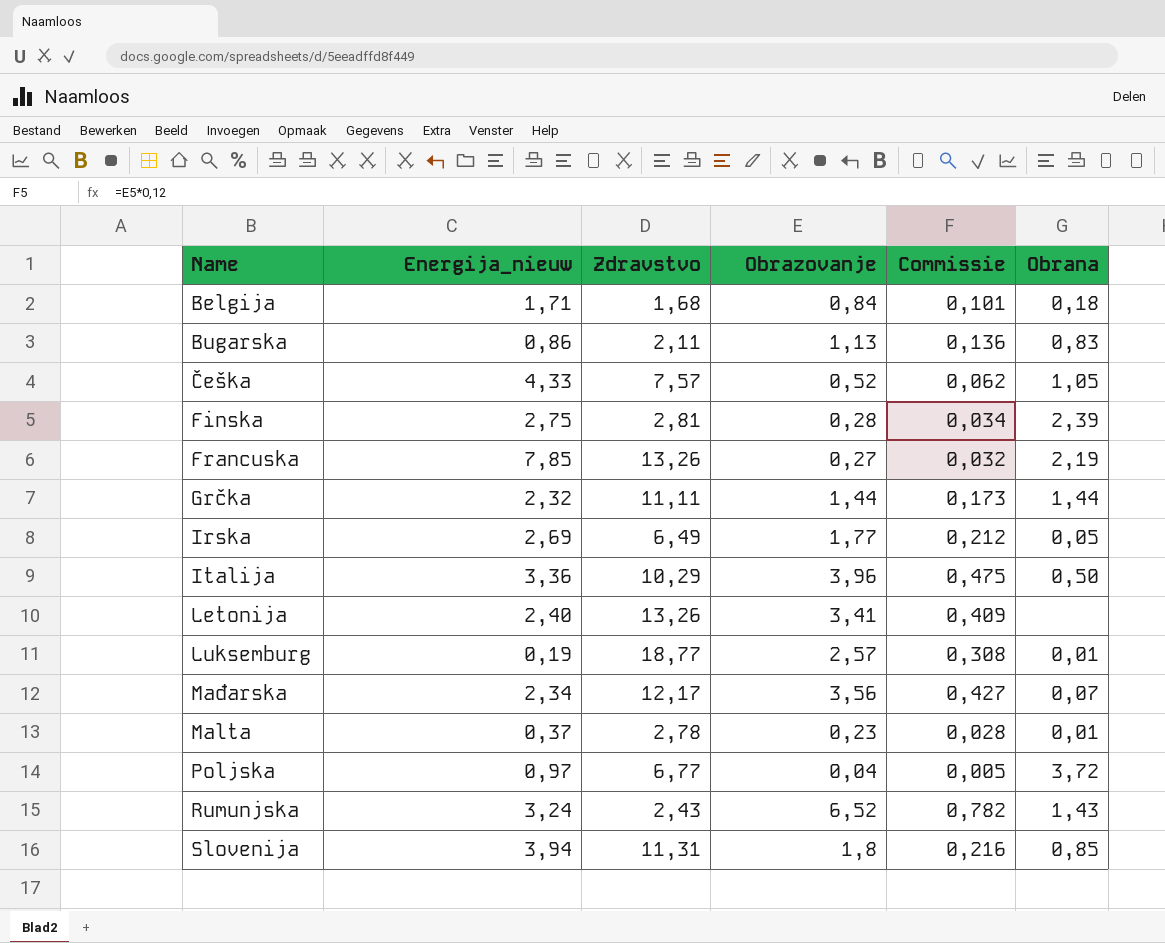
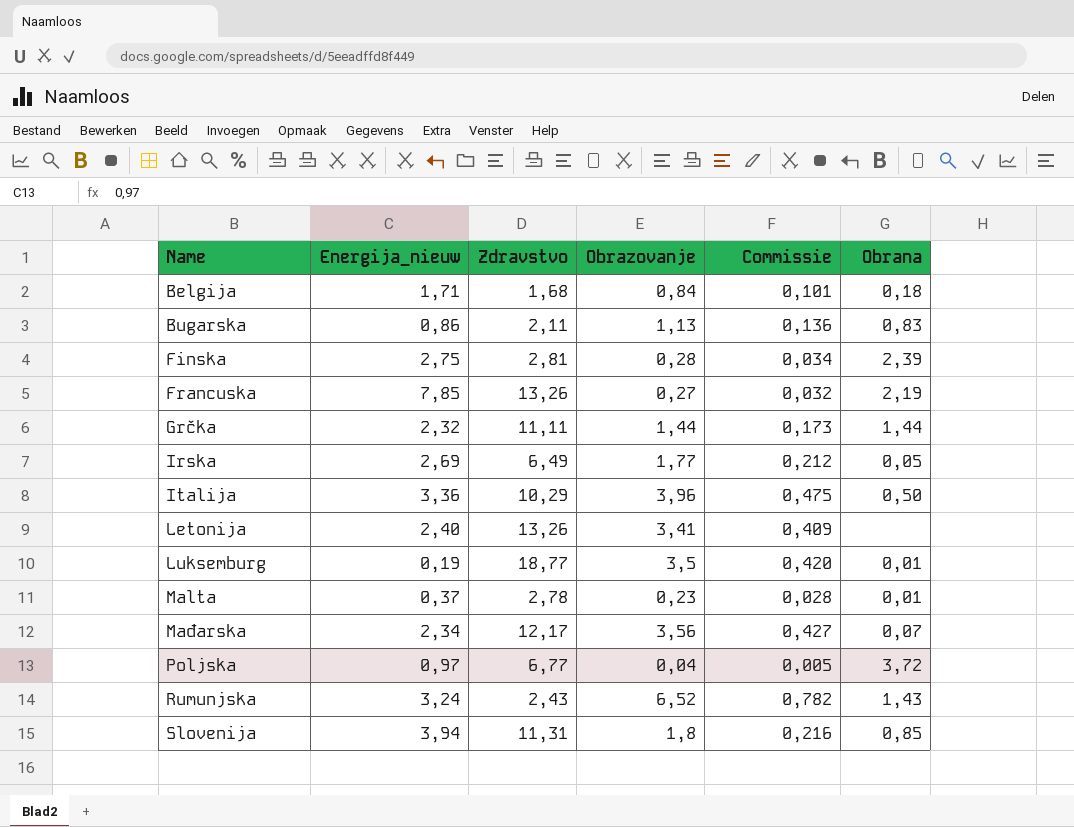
row order: none -> Name ascending
row Češka: 4,33 | 7,57 | 0,52 | 0,062 | 1,05 -> none
Luksemburg | Obrazovanje: 2,57 -> 3,5
Luksemburg | Commissie: 0,308 -> 0,420

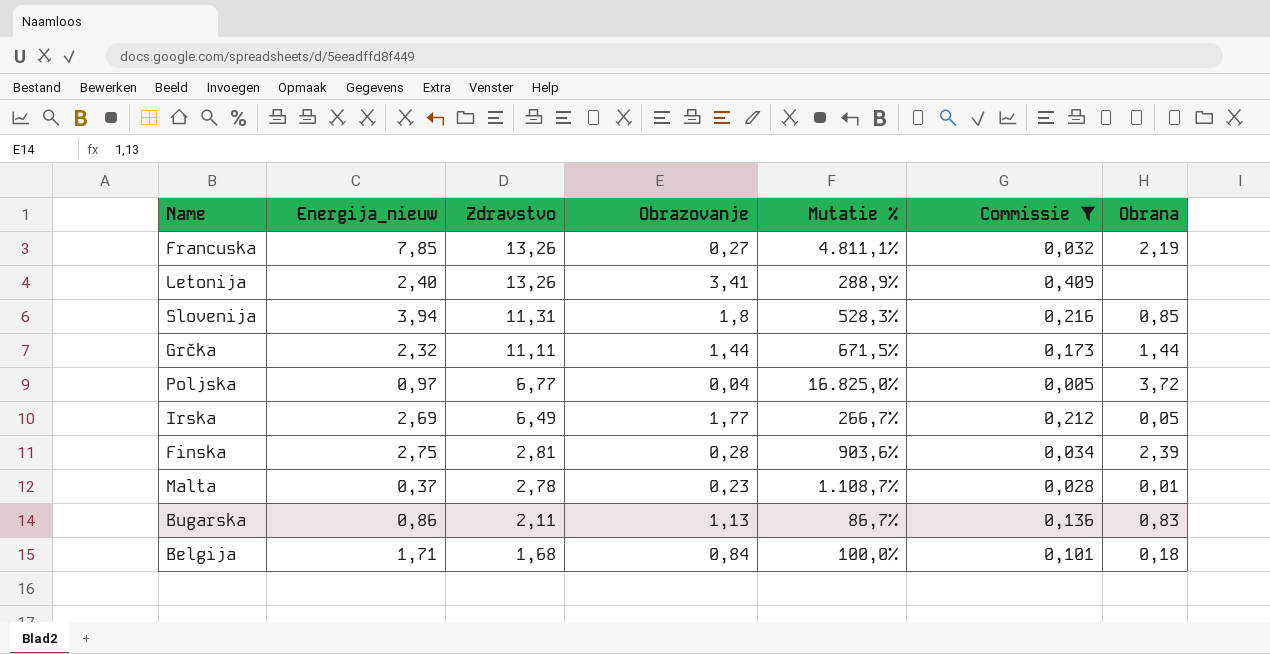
filter: none -> Commissie <= 0,409
row order: Name ascending -> Zdravstvo descending
column Mutatie % | formula: none -> ([Zdravstvo] - [Obrazovanje]) / [Obrazovanje]

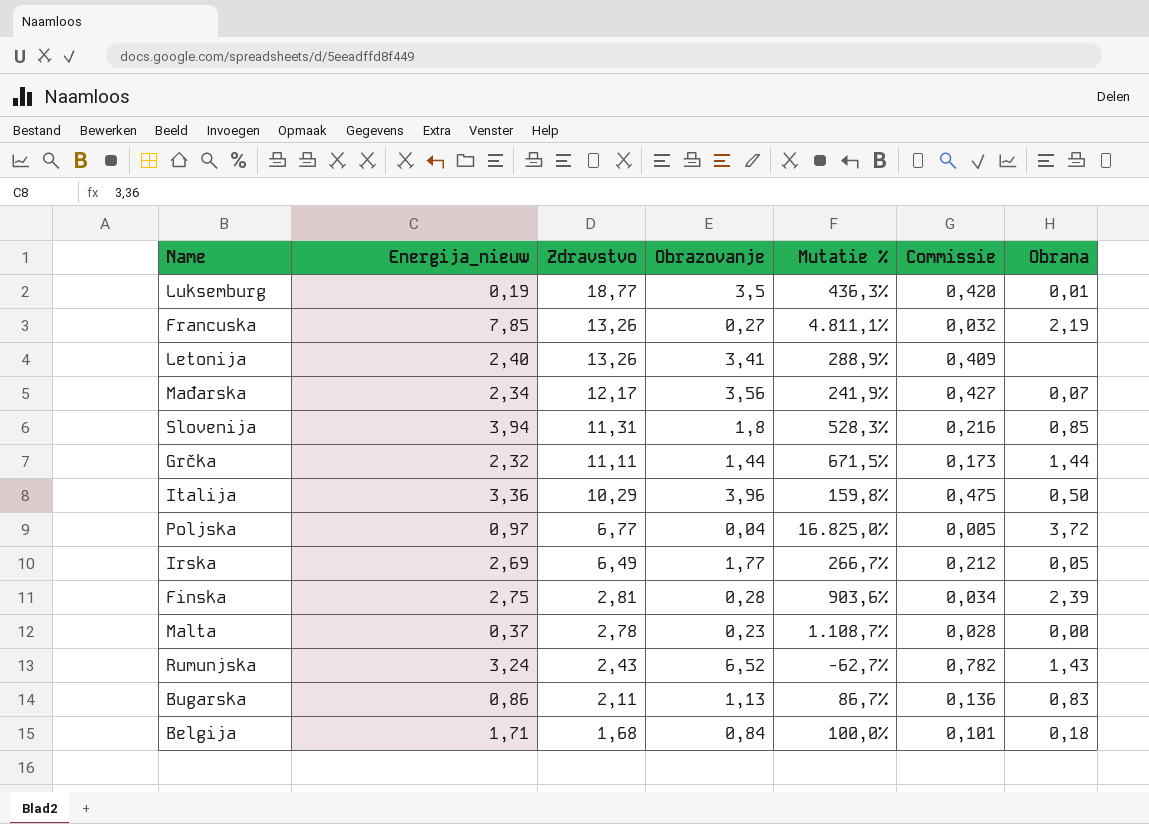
filter: Commissie <= 0,409 -> none
Malta | Obrana: 0,01 -> 0,00

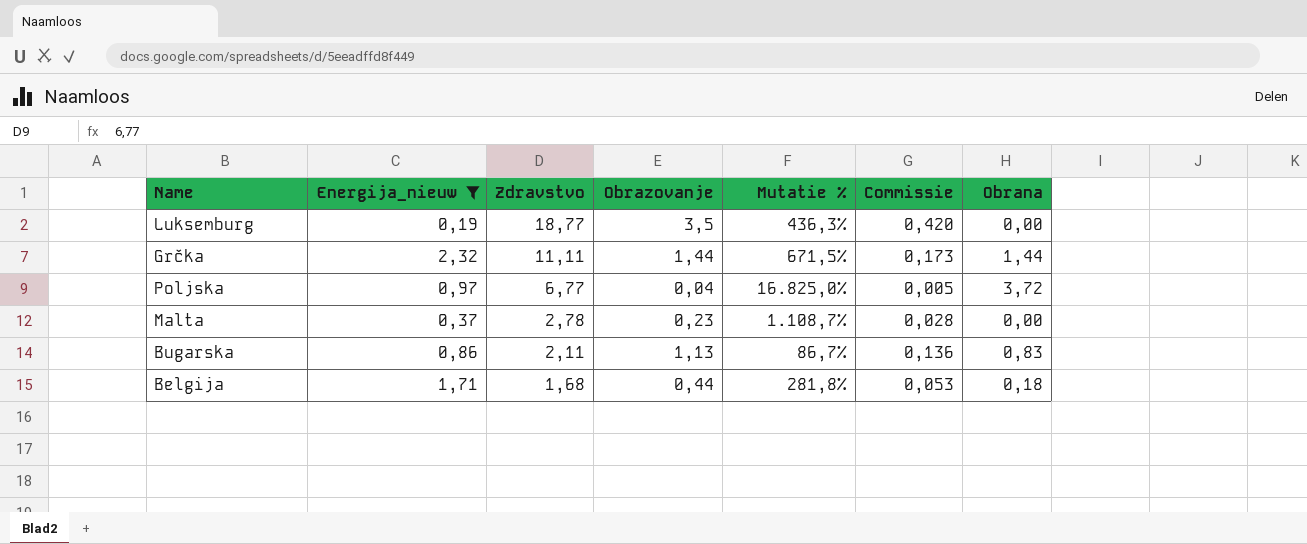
filter: none -> Energija_nieuw <= 2,32
Luksemburg | Obrana: 0,01 -> 0,00
Belgija | Obrazovanje: 0,84 -> 0,44
Belgija | Mutatie %: 100,0% -> 281,8%
Belgija | Commissie: 0,101 -> 0,053

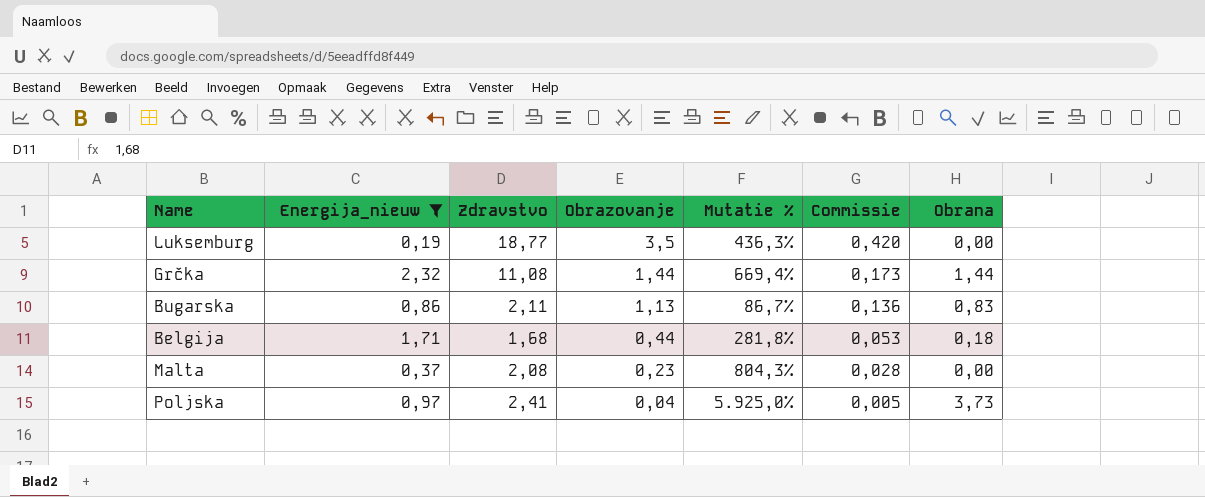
row order: Zdravstvo descending -> Obrazovanje descending
Grčka | Zdravstvo: 11,11 -> 11,08
Grčka | Mutatie %: 671,5% -> 669,4%
Malta | Zdravstvo: 2,78 -> 2,08
Malta | Mutatie %: 1.108,7% -> 804,3%
Poljska | Zdravstvo: 6,77 -> 2,41
Poljska | Mutatie %: 16.825,0% -> 5.925,0%
Poljska | Obrana: 3,72 -> 3,73

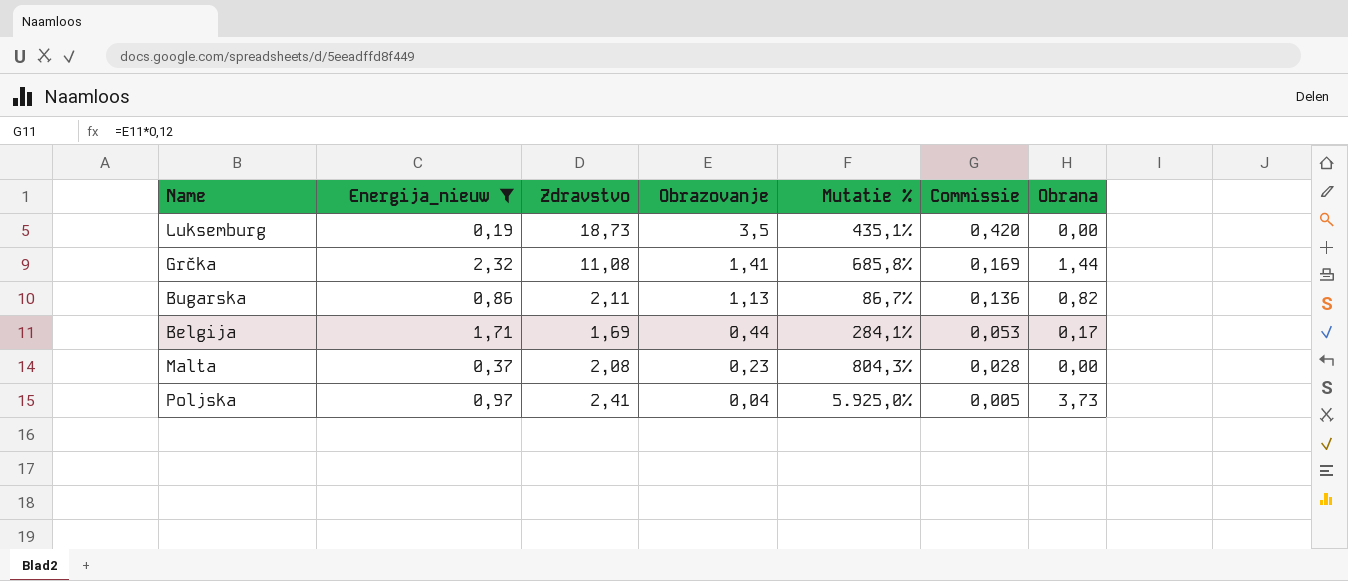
Luksemburg | Zdravstvo: 18,77 -> 18,73
Luksemburg | Mutatie %: 436,3% -> 435,1%
Grčka | Obrazovanje: 1,44 -> 1,41
Grčka | Mutatie %: 669,4% -> 685,8%
Grčka | Commissie: 0,173 -> 0,169
Bugarska | Obrana: 0,83 -> 0,82
Belgija | Zdravstvo: 1,68 -> 1,69
Belgija | Mutatie %: 281,8% -> 284,1%
Belgija | Obrana: 0,18 -> 0,17

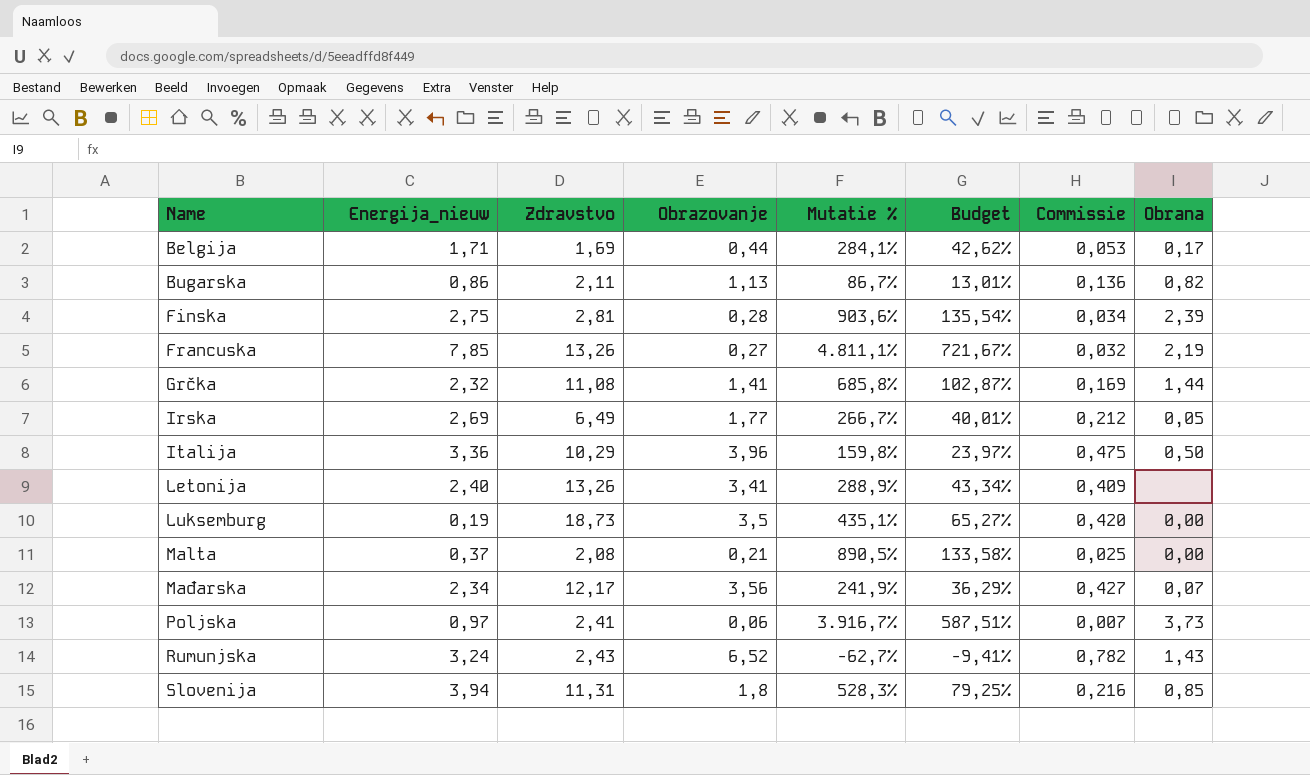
filter: Energija_nieuw <= 2,32 -> none
row order: Obrazovanje descending -> Name ascending
column Budget | formula: none -> [Mutatie %] * 0,15
Malta | Obrazovanje: 0,23 -> 0,21
Malta | Mutatie %: 804,3% -> 890,5%
Malta | Commissie: 0,028 -> 0,025
Poljska | Obrazovanje: 0,04 -> 0,06
Poljska | Mutatie %: 5.925,0% -> 3.916,7%
Poljska | Commissie: 0,005 -> 0,007

